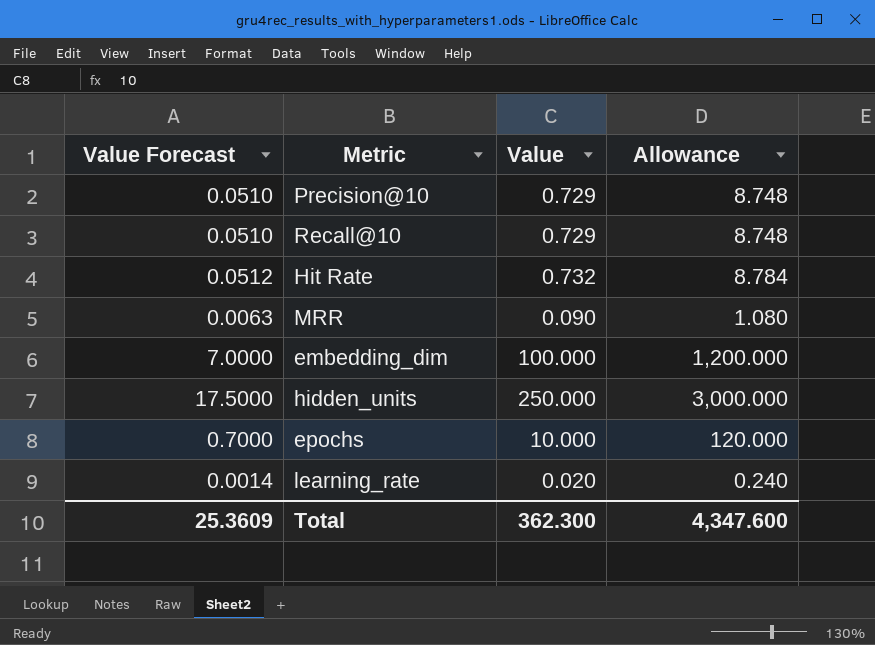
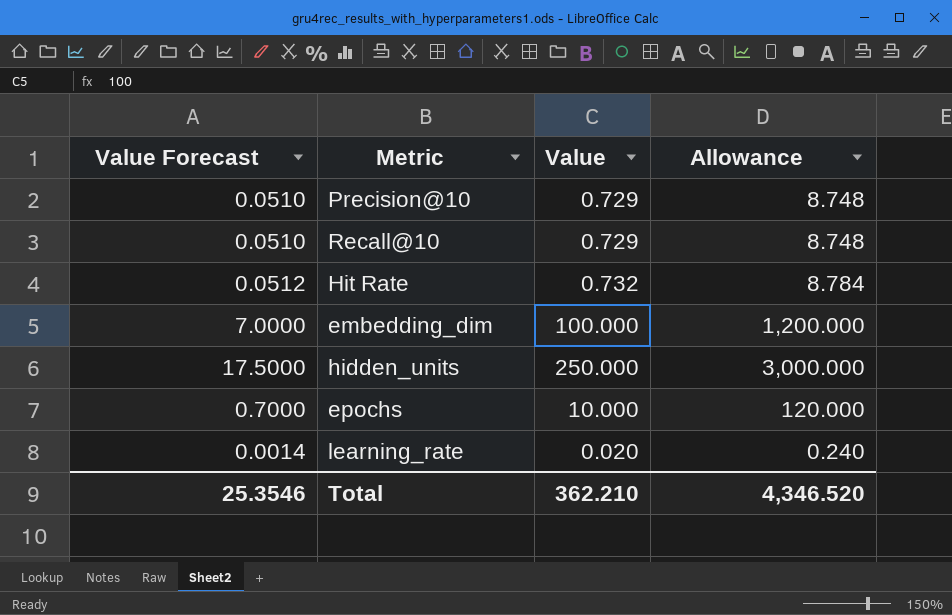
row MRR: 0.0063 | 0.090 | 1.080 -> none
Total | Value Forecast: 25.3609 -> 25.3546
Total | Value: 362.300 -> 362.210
Total | Allowance: 4,347.600 -> 4,346.520

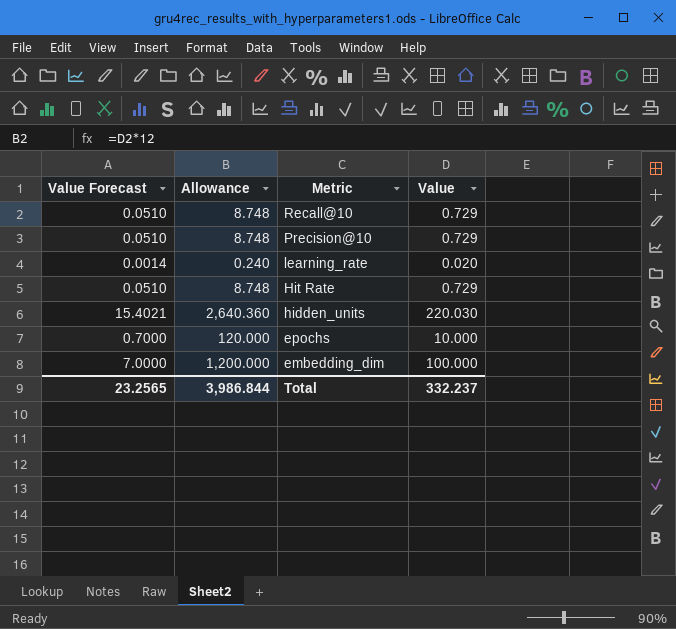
row order: none -> Metric descending
column Allowance | position: 4 -> 2
Hit Rate | Value Forecast: 0.0512 -> 0.0510
Hit Rate | Allowance: 8.784 -> 8.748
Hit Rate | Value: 0.732 -> 0.729
hidden_units | Value Forecast: 17.5000 -> 15.4021
hidden_units | Allowance: 3,000.000 -> 2,640.360
hidden_units | Value: 250.000 -> 220.030
Total | Value Forecast: 25.3546 -> 23.2565
Total | Allowance: 4,346.520 -> 3,986.844
Total | Value: 362.210 -> 332.237

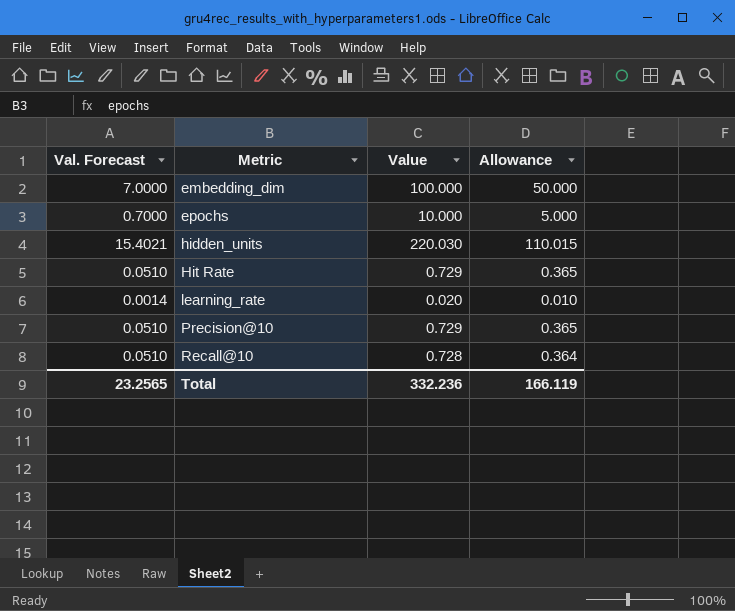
row order: Metric descending -> Metric ascending
column name: Value Forecast -> Val. Forecast
column Allowance | formula: [Value] * 12 -> [Value] * 0.5
column Allowance | position: 2 -> 4
Recall@10 | Value: 0.729 -> 0.728
Total | Value: 332.237 -> 332.236
Total | Allowance: 3,986.844 -> 166.119

